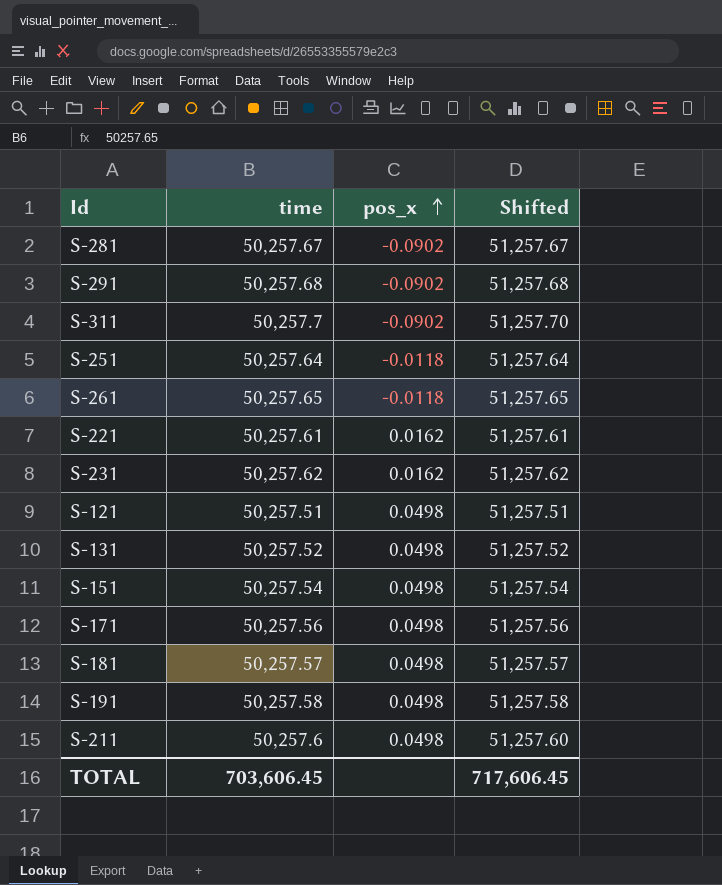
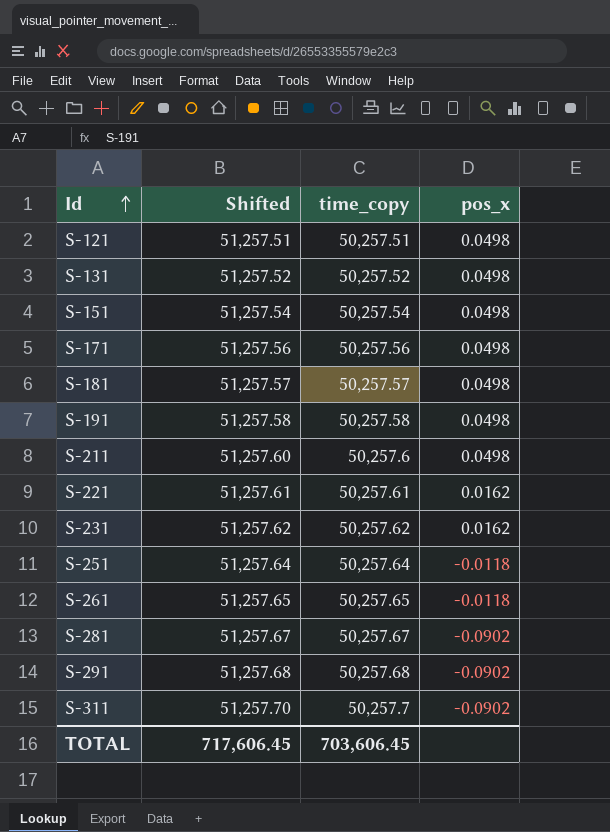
row order: pos_x ascending -> Id ascending
column Shifted | position: 4 -> 2
column name: time -> time_copy

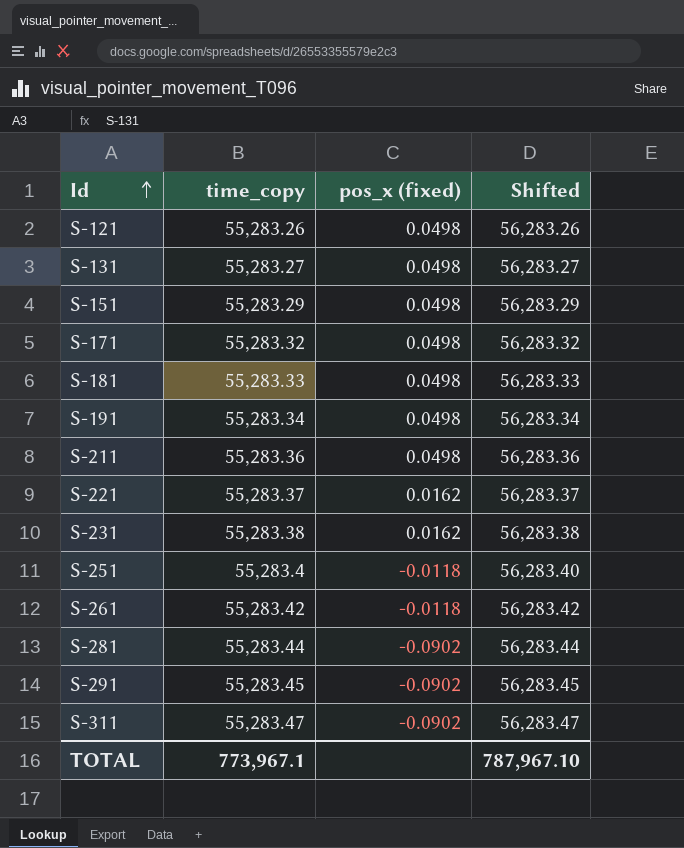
column name: pos_x -> pos_x (fixed)
column Shifted | position: 2 -> 4
S-121 | time_copy: 50,257.51 -> 55,283.26
S-121 | Shifted: 51,257.51 -> 56,283.26
S-131 | time_copy: 50,257.52 -> 55,283.27
S-131 | Shifted: 51,257.52 -> 56,283.27
S-151 | time_copy: 50,257.54 -> 55,283.29
S-151 | Shifted: 51,257.54 -> 56,283.29
S-171 | time_copy: 50,257.56 -> 55,283.32
S-171 | Shifted: 51,257.56 -> 56,283.32
S-181 | time_copy: 50,257.57 -> 55,283.33
S-181 | Shifted: 51,257.57 -> 56,283.33
S-191 | time_copy: 50,257.58 -> 55,283.34
S-191 | Shifted: 51,257.58 -> 56,283.34
S-211 | time_copy: 50,257.6 -> 55,283.36
S-211 | Shifted: 51,257.60 -> 56,283.36
S-221 | time_copy: 50,257.61 -> 55,283.37
S-221 | Shifted: 51,257.61 -> 56,283.37
S-231 | time_copy: 50,257.62 -> 55,283.38
S-231 | Shifted: 51,257.62 -> 56,283.38
S-251 | time_copy: 50,257.64 -> 55,283.4
S-251 | Shifted: 51,257.64 -> 56,283.40
S-261 | time_copy: 50,257.65 -> 55,283.42
S-261 | Shifted: 51,257.65 -> 56,283.42
S-281 | time_copy: 50,257.67 -> 55,283.44
S-281 | Shifted: 51,257.67 -> 56,283.44
S-291 | time_copy: 50,257.68 -> 55,283.45
S-291 | Shifted: 51,257.68 -> 56,283.45
S-311 | time_copy: 50,257.7 -> 55,283.47
S-311 | Shifted: 51,257.70 -> 56,283.47
TOTAL | time_copy: 703,606.45 -> 773,967.1
TOTAL | Shifted: 717,606.45 -> 787,967.10

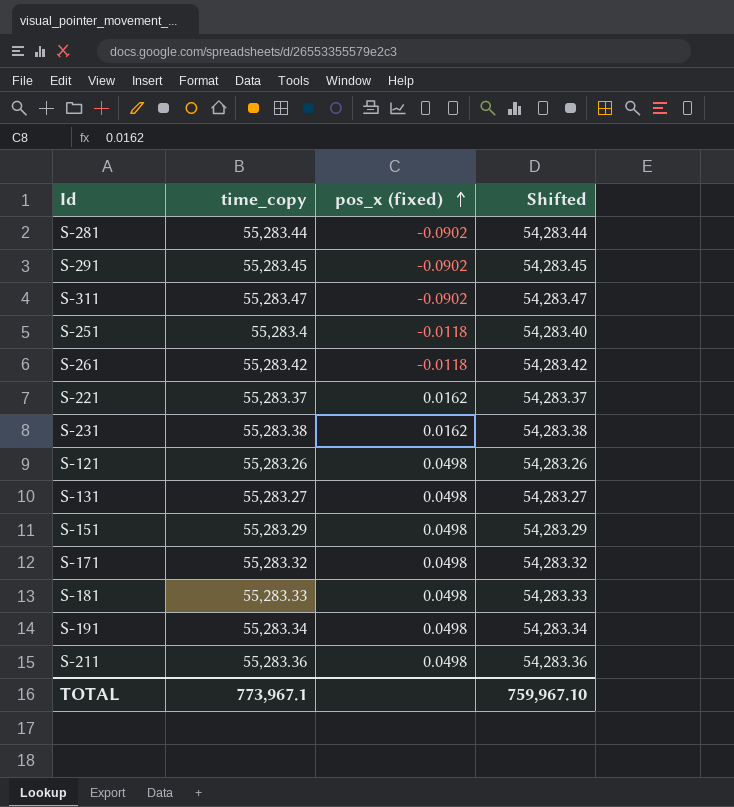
row order: Id ascending -> pos_x (fixed) ascending
column Shifted | formula: [time_copy] + 1000 -> [time_copy] - 1000
TOTAL | Shifted: 787,967.10 -> 759,967.10

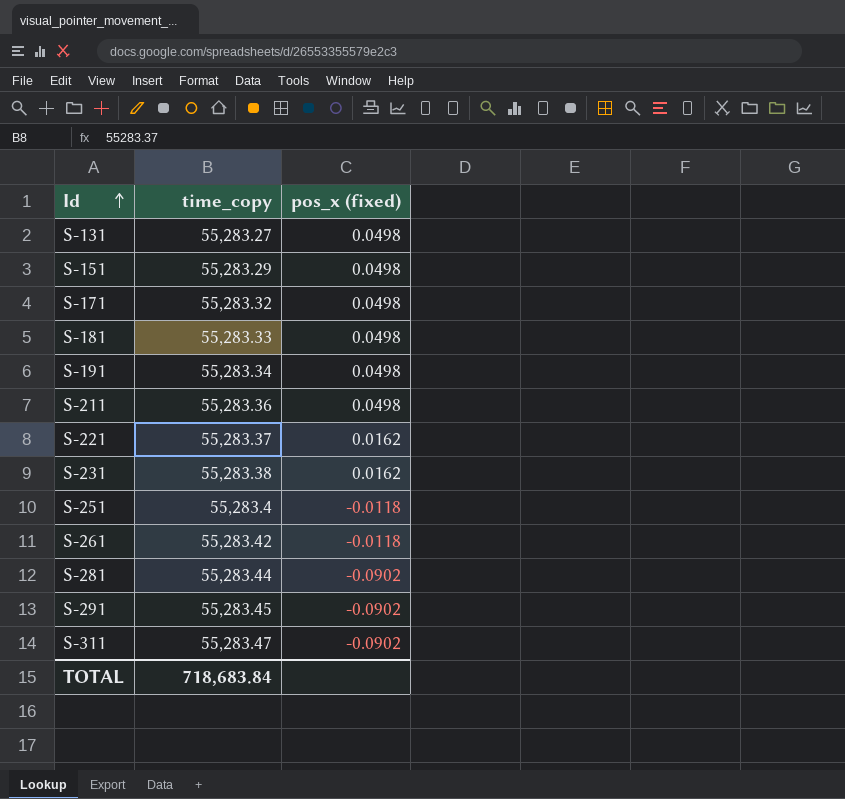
row order: pos_x (fixed) ascending -> Id ascending
column Shifted | formula: [time_copy] - 1000 -> none
row S-121: 55,283.26 | 0.0498 | 54,283.26 -> none
TOTAL | time_copy: 773,967.1 -> 718,683.84

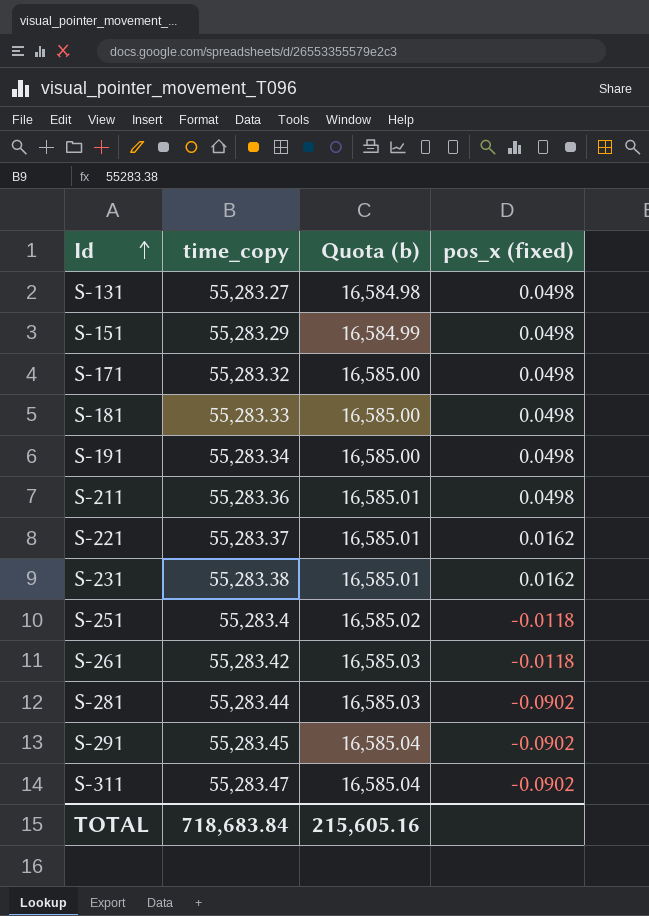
column Quota (b) | formula: none -> [time_copy] * 0.3

